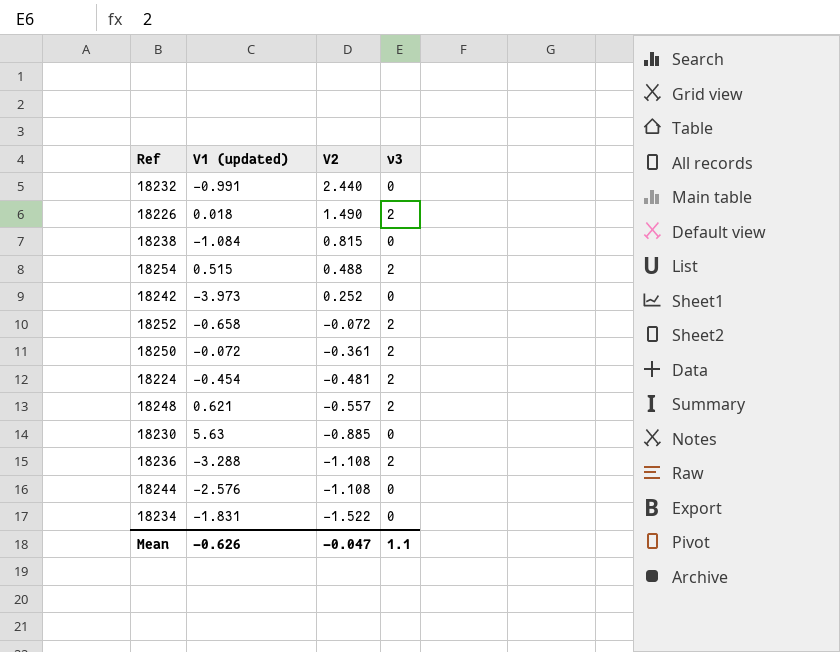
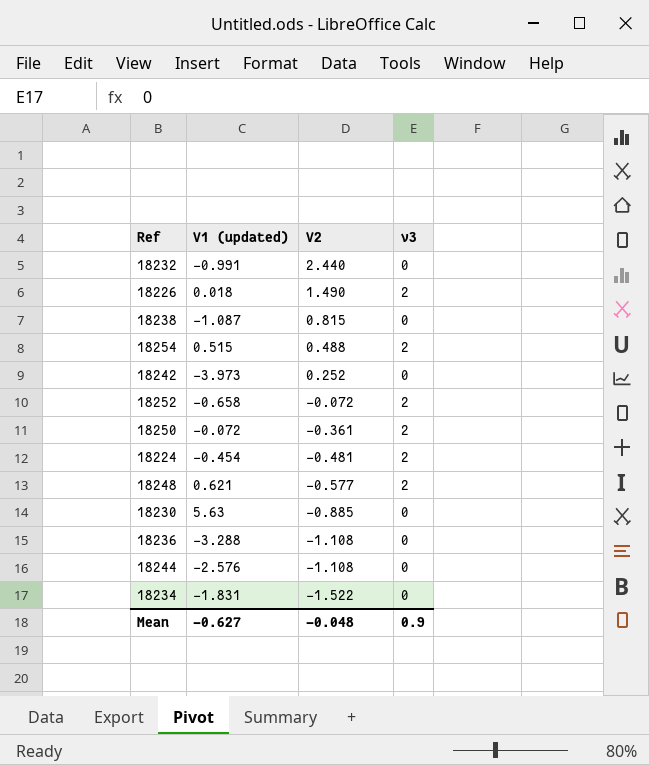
18238 | V1 (updated): -1.084 -> -1.087
18248 | V2: -0.557 -> -0.577
18236 | v3: 2 -> 0
Mean | V1 (updated): -0.626 -> -0.627
Mean | V2: -0.047 -> -0.048
Mean | v3: 1.1 -> 0.9

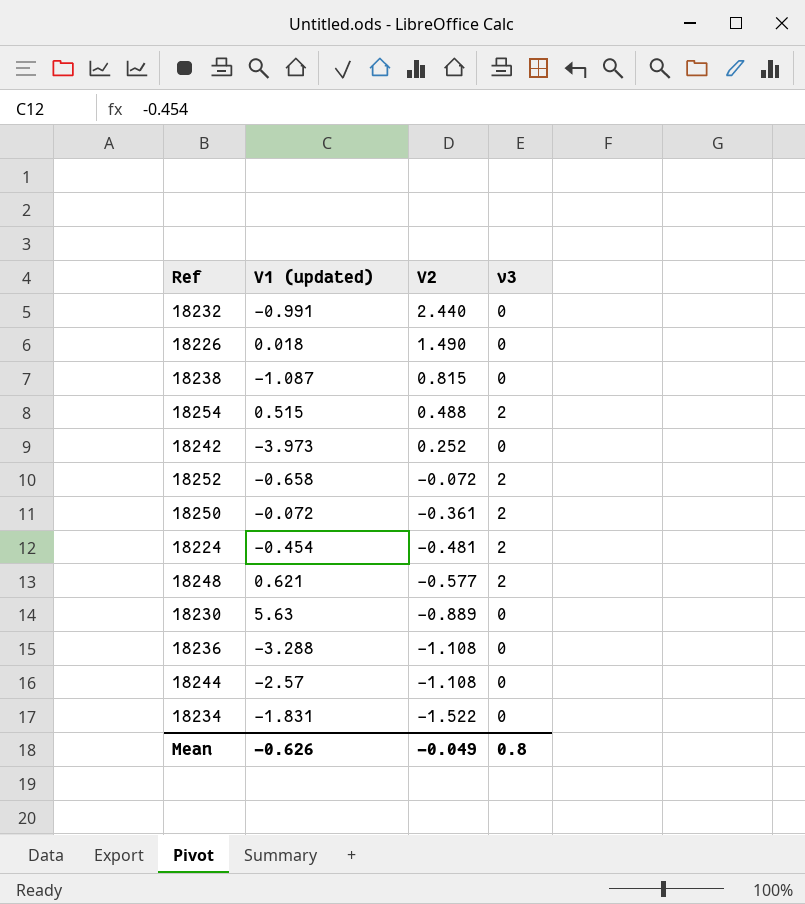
18226 | v3: 2 -> 0
18230 | V2: -0.885 -> -0.889
18244 | V1 (updated): -2.576 -> -2.57
Mean | V1 (updated): -0.627 -> -0.626
Mean | V2: -0.048 -> -0.049
Mean | v3: 0.9 -> 0.8

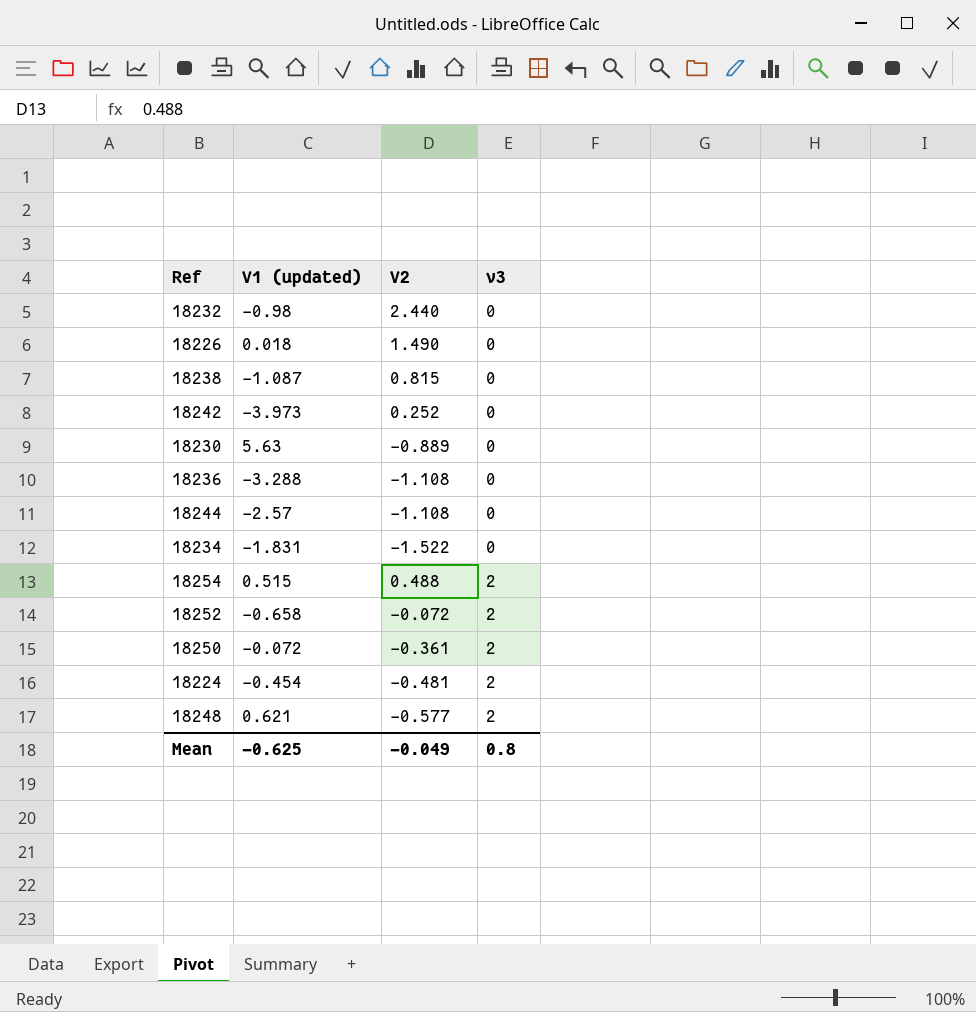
row order: V2 descending -> v3 ascending
18232 | V1 (updated): -0.991 -> -0.98
Mean | V1 (updated): -0.626 -> -0.625

